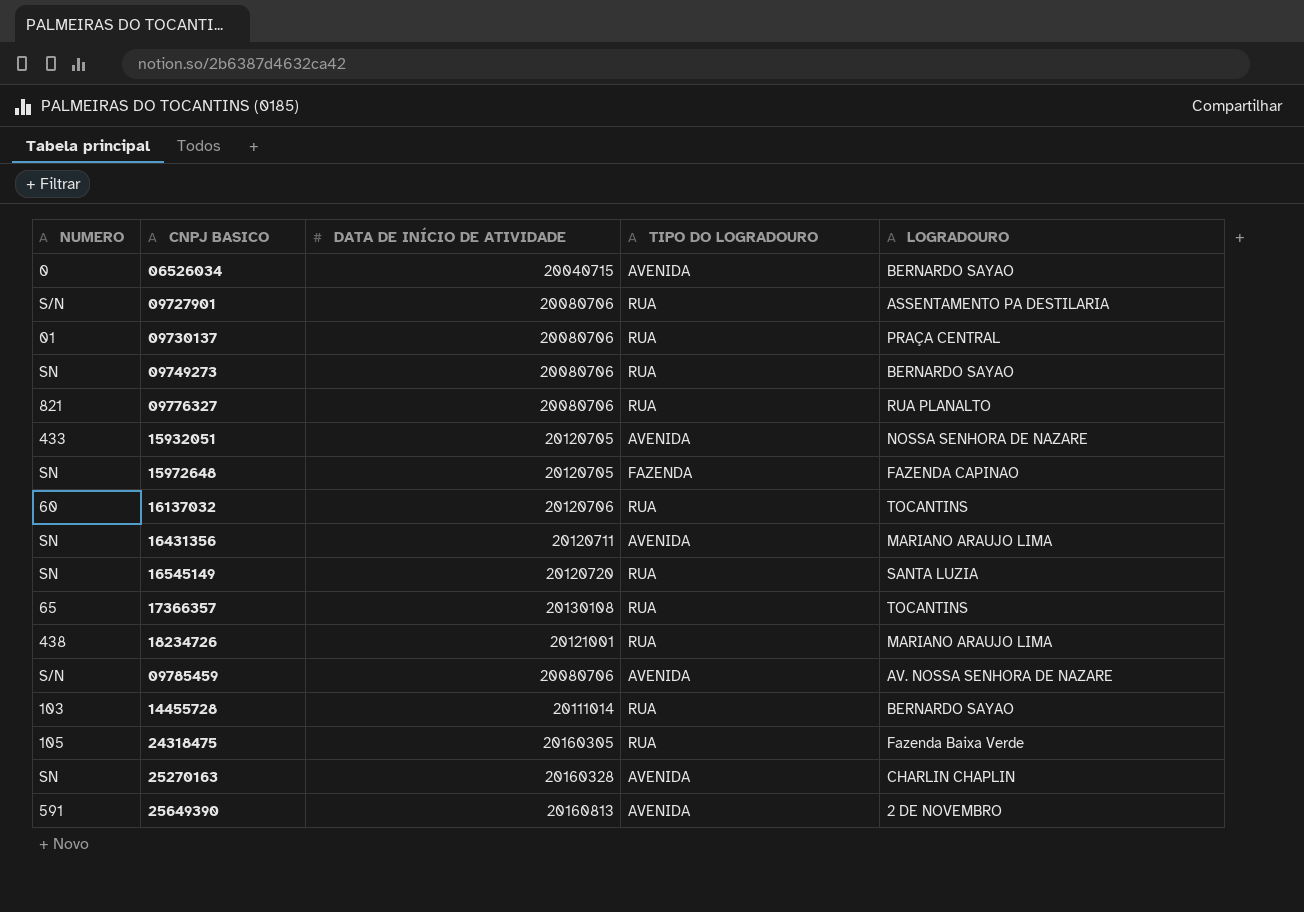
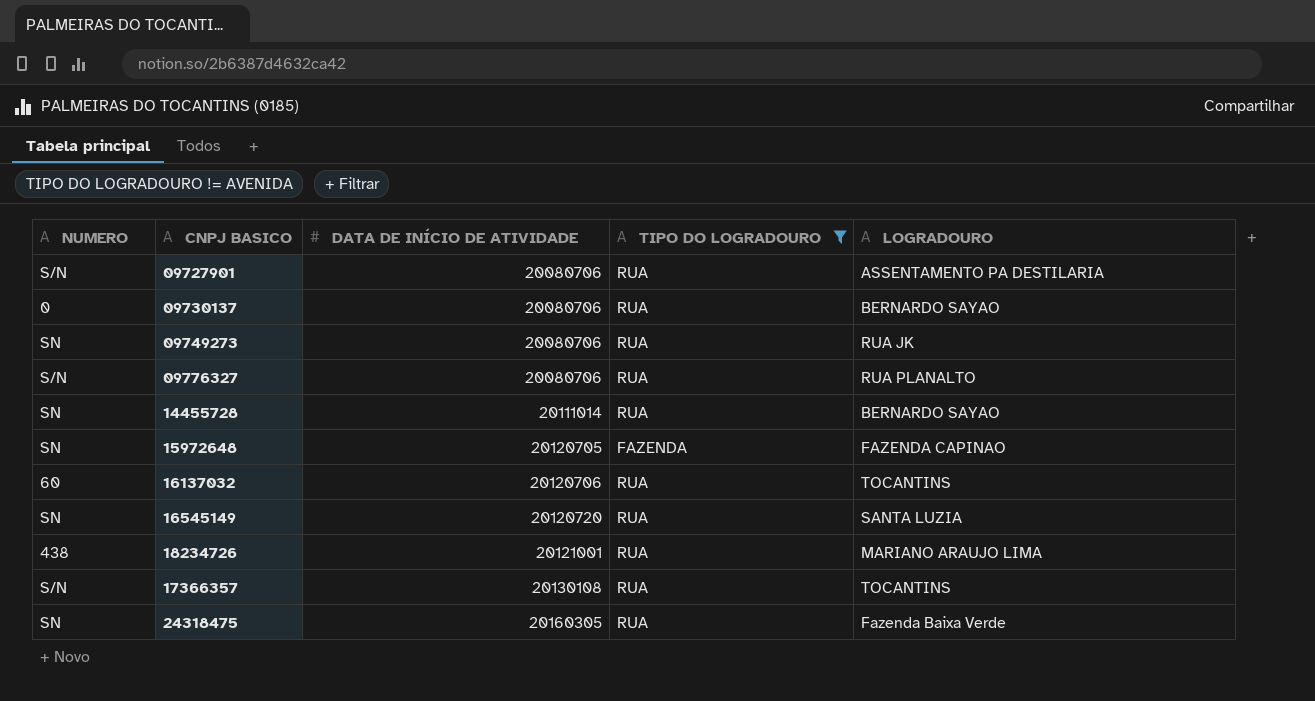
filter: none -> TIPO DO LOGRADOURO != AVENIDA
row order: none -> DATA DE INÍCIO DE ATIVIDADE ascending
09730137 | NUMERO: 01 -> 0
09730137 | LOGRADOURO: PRAÇA CENTRAL -> BERNARDO SAYAO
09749273 | LOGRADOURO: BERNARDO SAYAO -> RUA JK
09776327 | NUMERO: 821 -> S/N
14455728 | NUMERO: 103 -> SN
17366357 | NUMERO: 65 -> S/N
24318475 | NUMERO: 105 -> SN

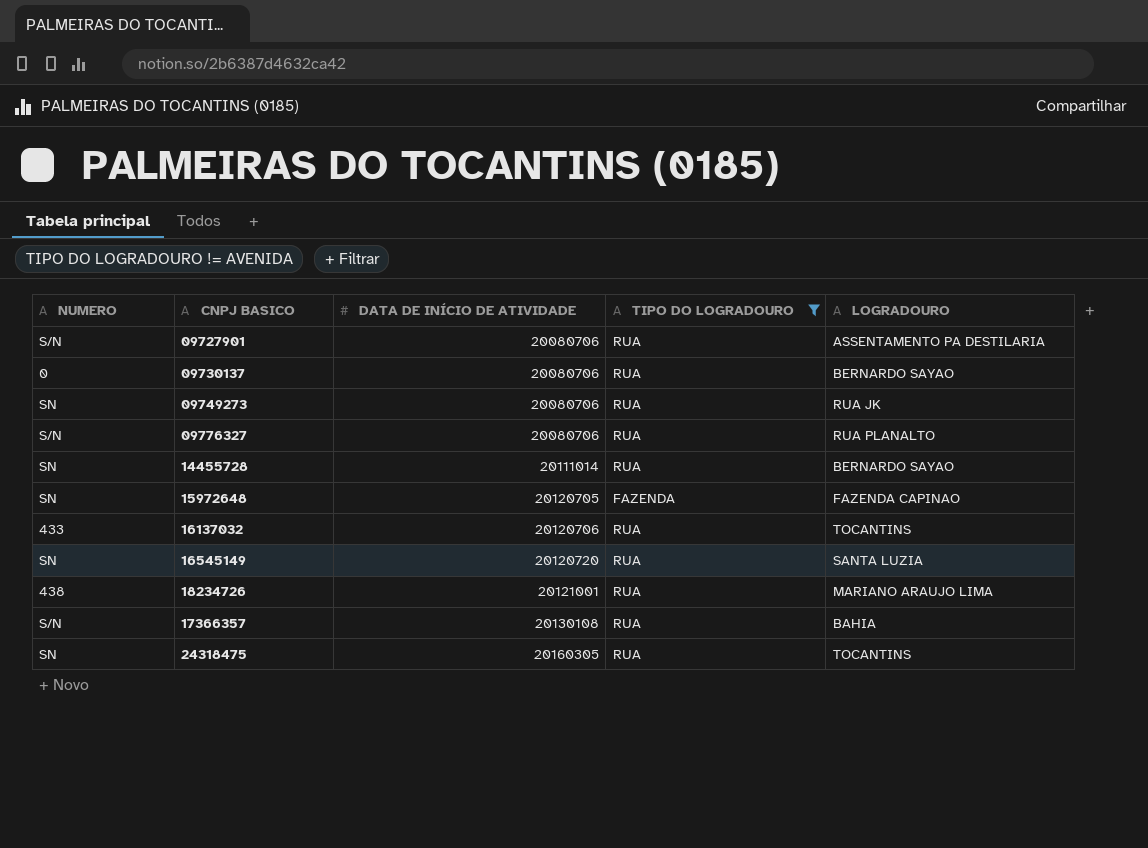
16137032 | NUMERO: 60 -> 433
17366357 | LOGRADOURO: TOCANTINS -> BAHIA
24318475 | LOGRADOURO: Fazenda Baixa Verde -> TOCANTINS

